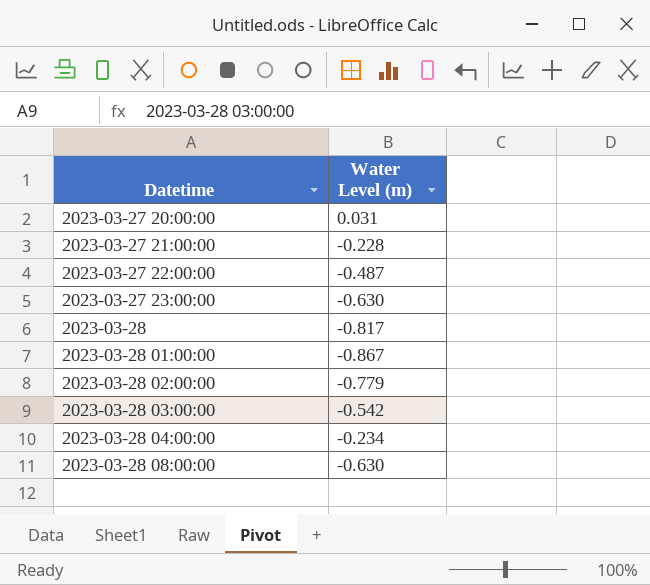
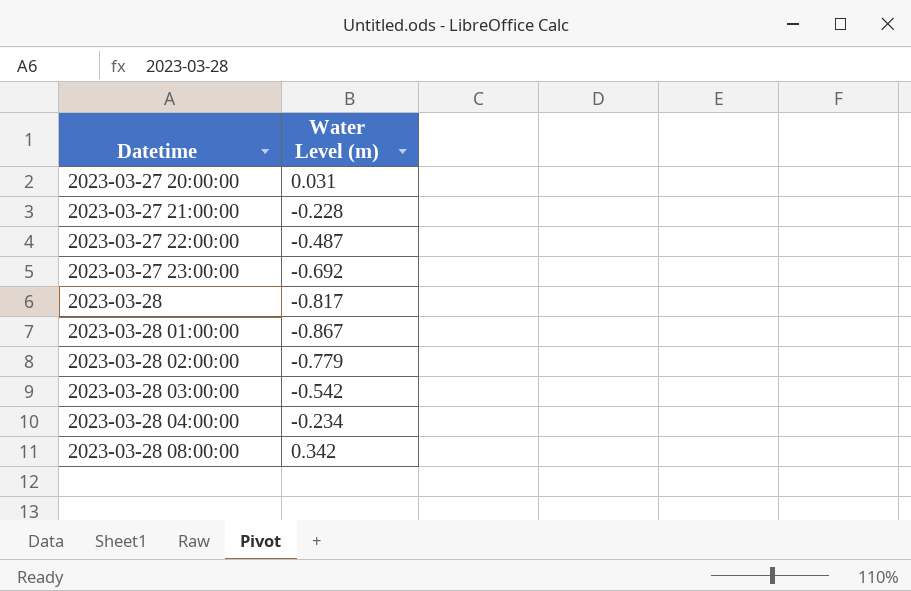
2023-03-27 23:00:00 | Water Level (m): -0.630 -> -0.692
2023-03-28 08:00:00 | Water Level (m): -0.630 -> 0.342

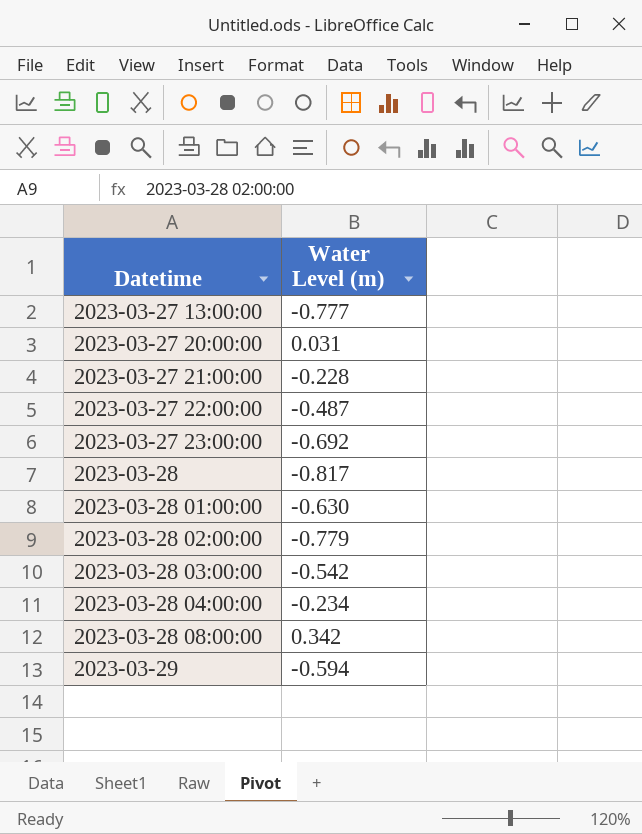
row 2023-03-27 13:00:00: none -> -0.777
2023-03-28 01:00:00 | Water Level (m): -0.867 -> -0.630
row 2023-03-29: none -> -0.594

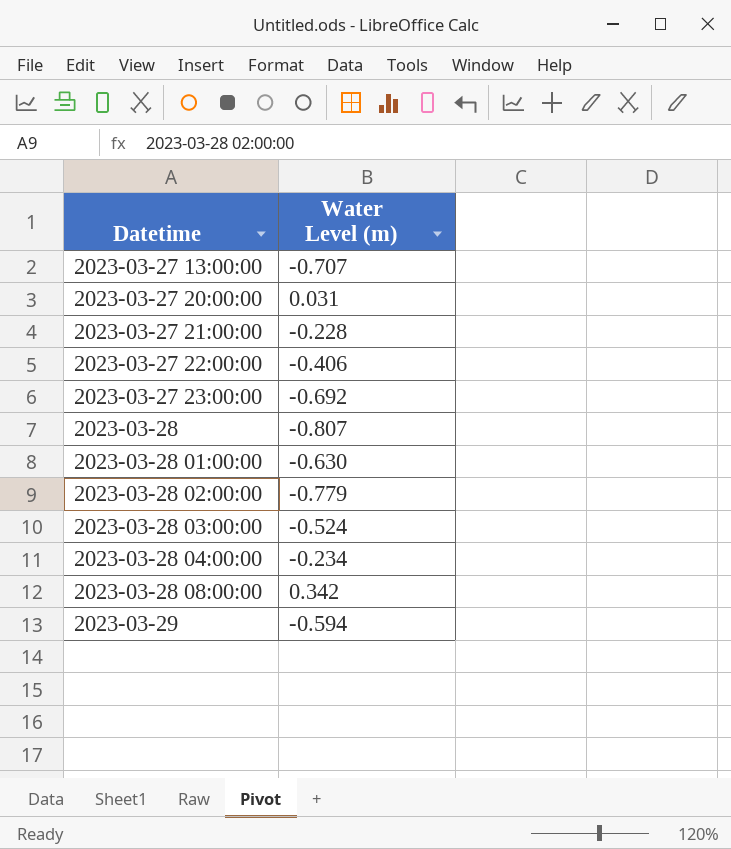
2023-03-27 13:00:00 | Water Level (m): -0.777 -> -0.707
2023-03-27 22:00:00 | Water Level (m): -0.487 -> -0.406
2023-03-28 | Water Level (m): -0.817 -> -0.807
2023-03-28 03:00:00 | Water Level (m): -0.542 -> -0.524

